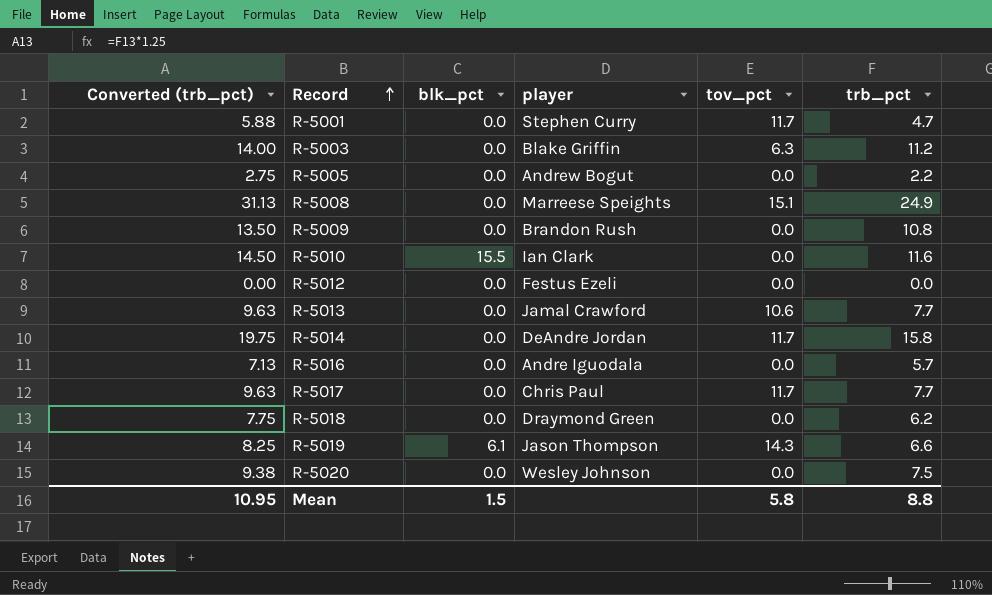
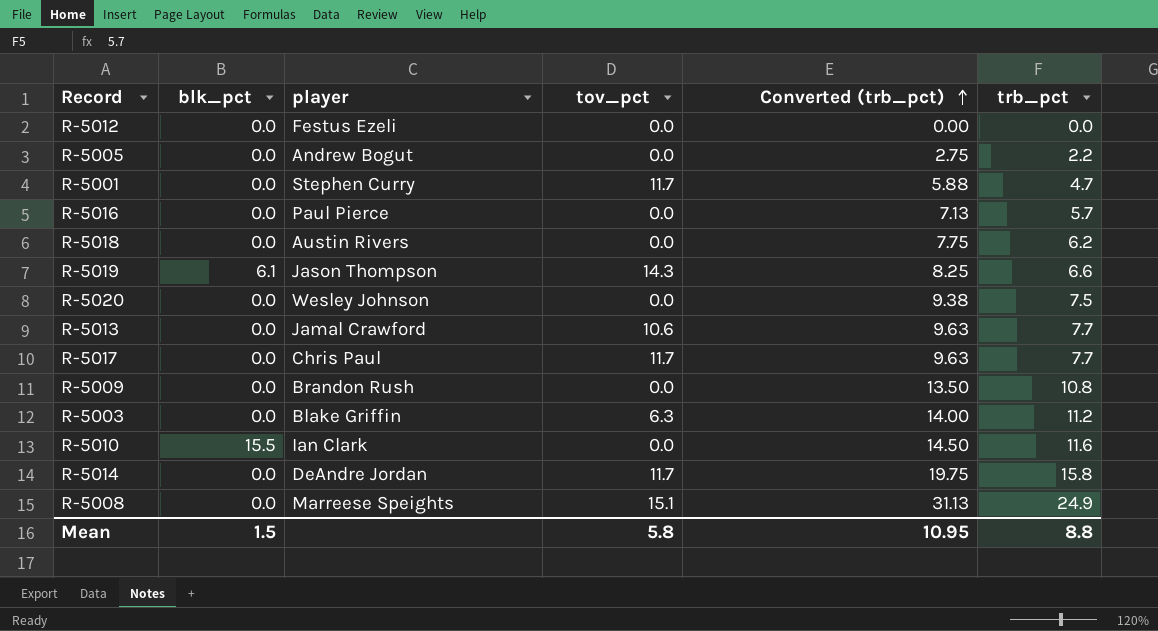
row order: Record ascending -> Converted (trb_pct) ascending
column Converted (trb_pct) | position: 1 -> 5
R-5016 | player: Andre Iguodala -> Paul Pierce
R-5018 | player: Draymond Green -> Austin Rivers

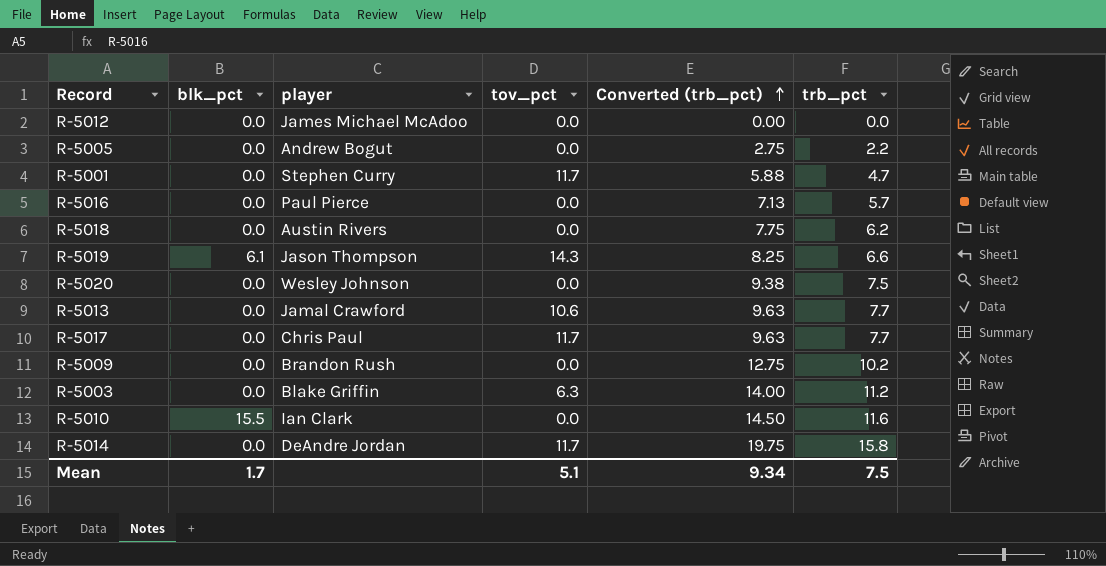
row R-5008: 0.0 | Marreese Speights | 15.1 | 31.13 | 24.9 -> none
R-5012 | player: Festus Ezeli -> James Michael McAdoo
R-5009 | Converted (trb_pct): 13.50 -> 12.75
R-5009 | trb_pct: 10.8 -> 10.2
Mean | blk_pct: 1.5 -> 1.7
Mean | tov_pct: 5.8 -> 5.1
Mean | Converted (trb_pct): 10.95 -> 9.34
Mean | trb_pct: 8.8 -> 7.5

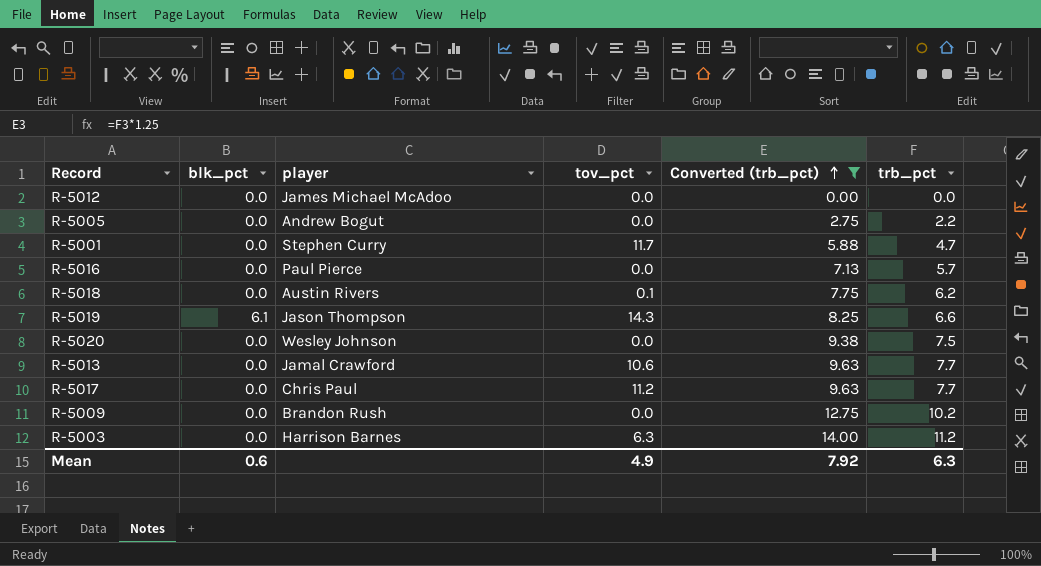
filter: none -> Converted (trb_pct) <= 14.00
R-5018 | tov_pct: 0.0 -> 0.1
R-5017 | tov_pct: 11.7 -> 11.2
R-5003 | player: Blake Griffin -> Harrison Barnes
Mean | blk_pct: 1.7 -> 0.6
Mean | tov_pct: 5.1 -> 4.9
Mean | Converted (trb_pct): 9.34 -> 7.92
Mean | trb_pct: 7.5 -> 6.3

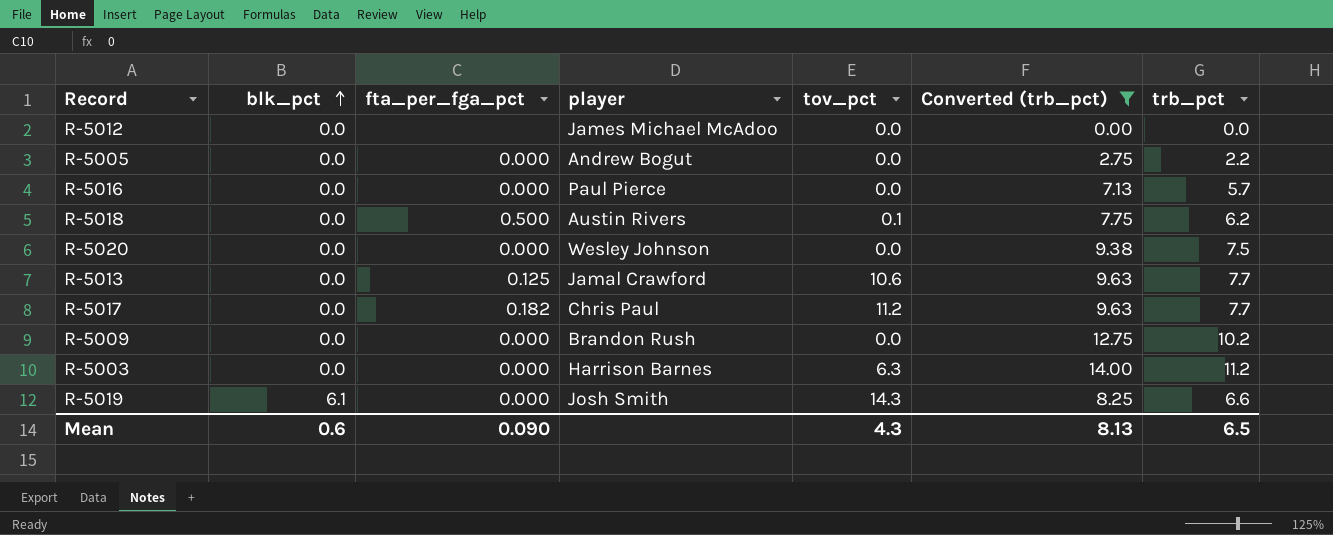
row order: Converted (trb_pct) ascending -> blk_pct ascending
column fta_per_fga_pct | position: none -> 3
row R-5001: 0.0 | Stephen Curry | 11.7 | 5.88 | 4.7 -> none
R-5019 | player: Jason Thompson -> Josh Smith
Mean | tov_pct: 4.9 -> 4.3
Mean | Converted (trb_pct): 7.92 -> 8.13
Mean | trb_pct: 6.3 -> 6.5

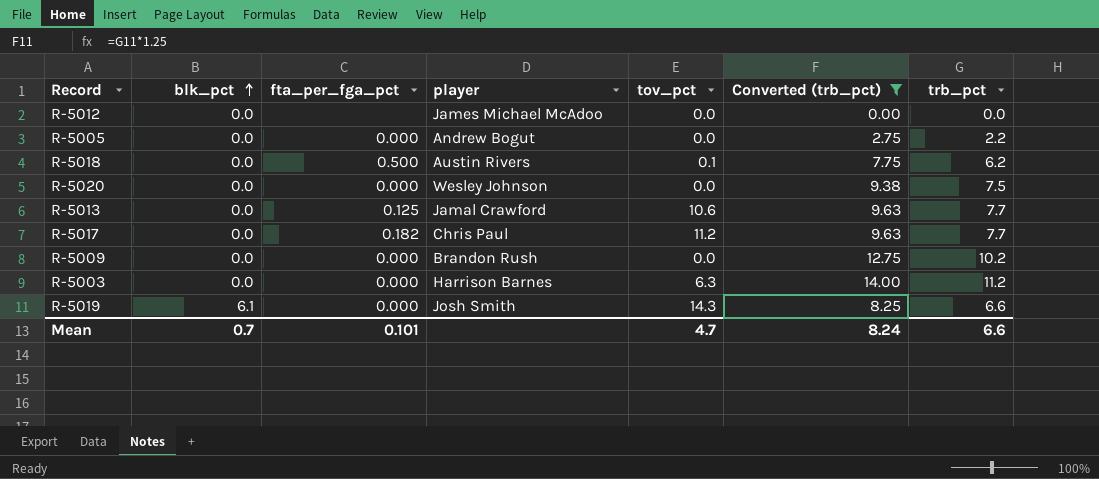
row R-5016: 0.0 | 0.000 | Paul Pierce | 0.0 | 7.13 | 5.7 -> none
Mean | blk_pct: 0.6 -> 0.7
Mean | fta_per_fga_pct: 0.090 -> 0.101
Mean | tov_pct: 4.3 -> 4.7
Mean | Converted (trb_pct): 8.13 -> 8.24
Mean | trb_pct: 6.5 -> 6.6

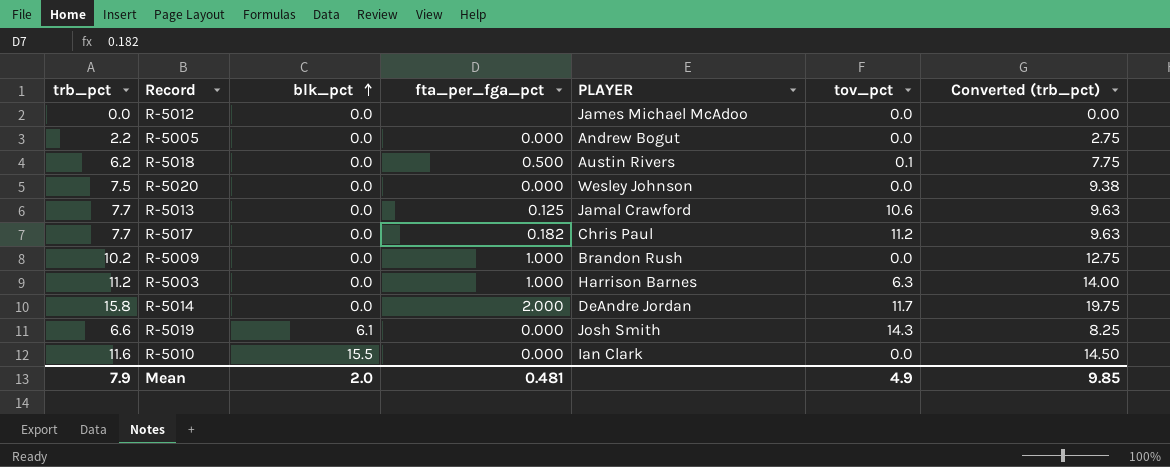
filter: Converted (trb_pct) <= 14.00 -> none
column trb_pct | position: 7 -> 1
column name: player -> PLAYER
R-5009 | fta_per_fga_pct: 0.000 -> 1.000
R-5003 | fta_per_fga_pct: 0.000 -> 1.000
Mean | trb_pct: 6.6 -> 7.9
Mean | blk_pct: 0.7 -> 2.0
Mean | fta_per_fga_pct: 0.101 -> 0.481
Mean | tov_pct: 4.7 -> 4.9
Mean | Converted (trb_pct): 8.24 -> 9.85

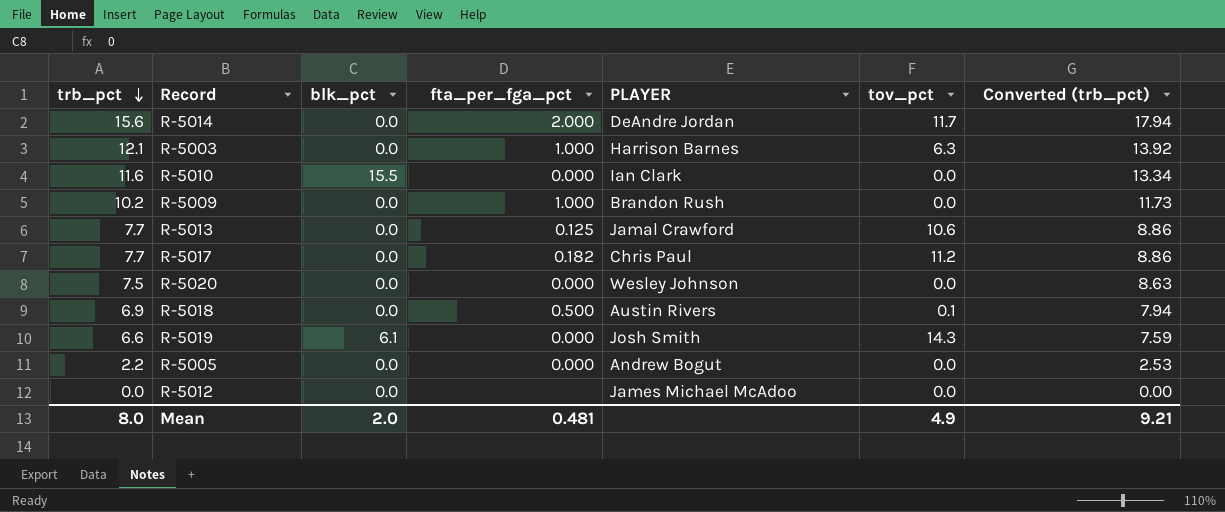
row order: blk_pct ascending -> trb_pct descending
column Converted (trb_pct) | formula: [trb_pct] * 1.25 -> [trb_pct] * 1.15
R-5014 | trb_pct: 15.8 -> 15.6
R-5003 | trb_pct: 11.2 -> 12.1
R-5018 | trb_pct: 6.2 -> 6.9
Mean | trb_pct: 7.9 -> 8.0
Mean | Converted (trb_pct): 9.85 -> 9.21

